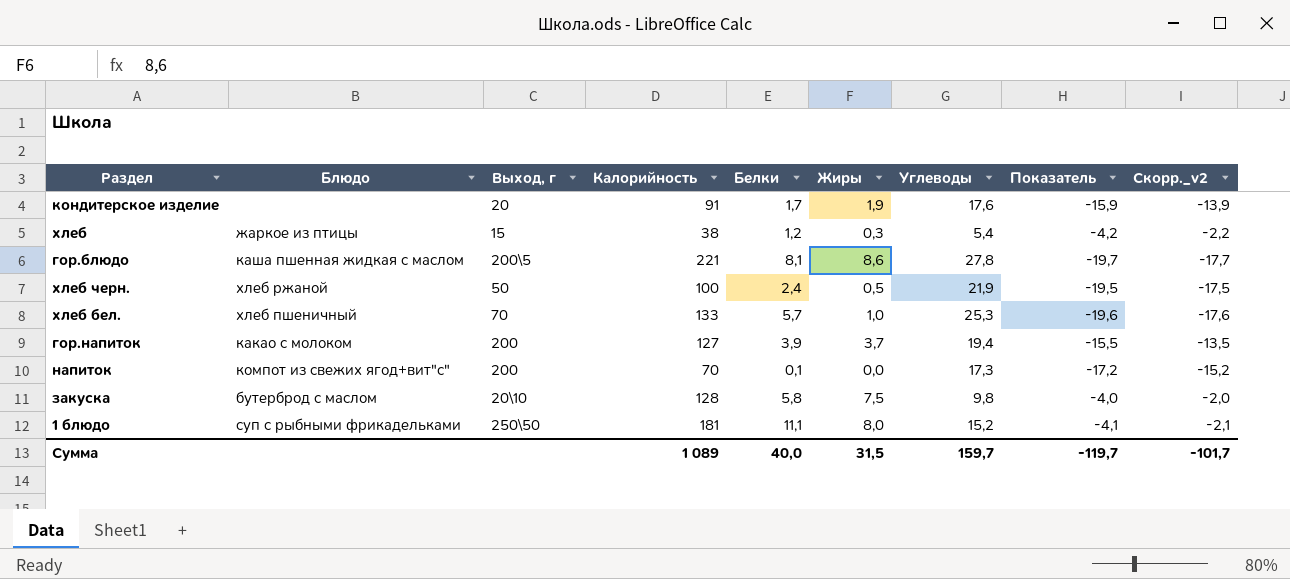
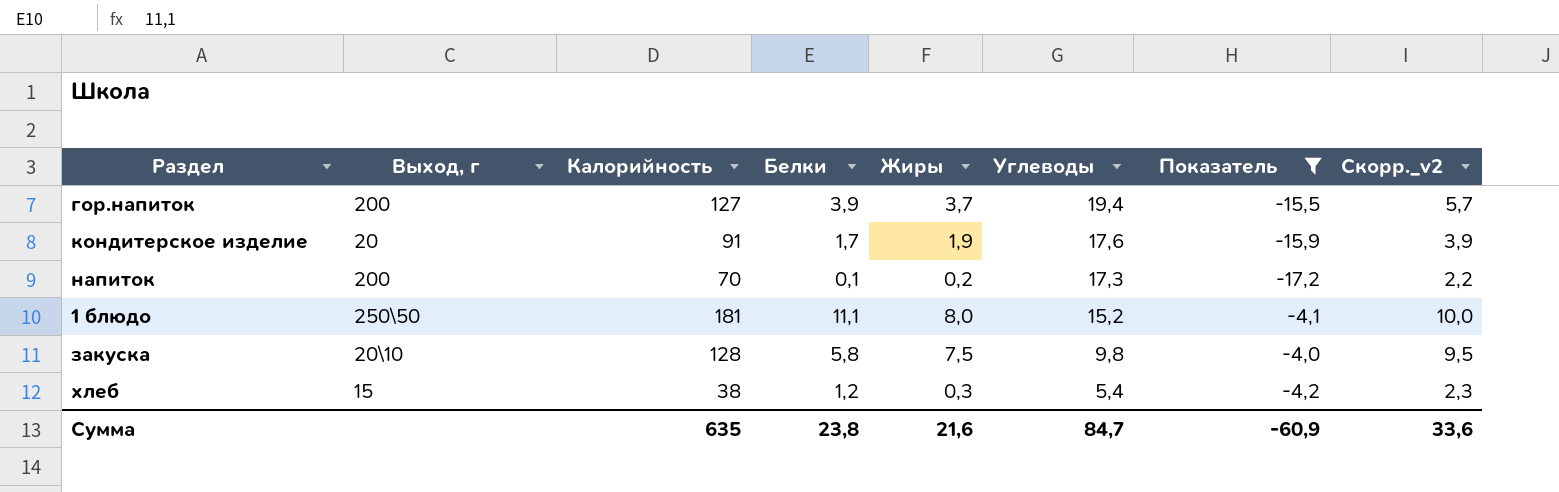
filter: none -> Показатель >= -17,2
row order: none -> Углеводы descending
column Блюдо | position: 2 -> none
column Скорр._v2 | formula: [Показатель] + 2 -> [Жиры] + 2
напиток | Жиры: 0,0 -> 0,2
Сумма | Калорийность: 1 089 -> 635
Сумма | Белки: 40,0 -> 23,8
Сумма | Жиры: 31,5 -> 21,6
Сумма | Углеводы: 159,7 -> 84,7
Сумма | Показатель: -119,7 -> -60,9
Сумма | Скорр._v2: -101,7 -> 33,6

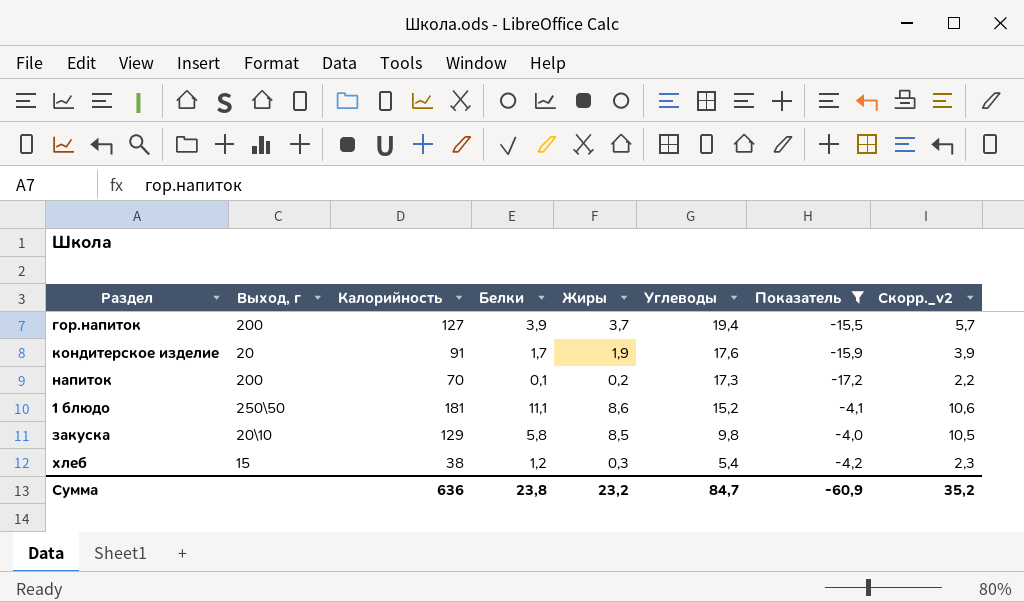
1 блюдо | Жиры: 8,0 -> 8,6
1 блюдо | Скорр._v2: 10,0 -> 10,6
закуска | Калорийность: 128 -> 129
закуска | Жиры: 7,5 -> 8,5
закуска | Скорр._v2: 9,5 -> 10,5
Сумма | Калорийность: 635 -> 636
Сумма | Жиры: 21,6 -> 23,2
Сумма | Скорр._v2: 33,6 -> 35,2

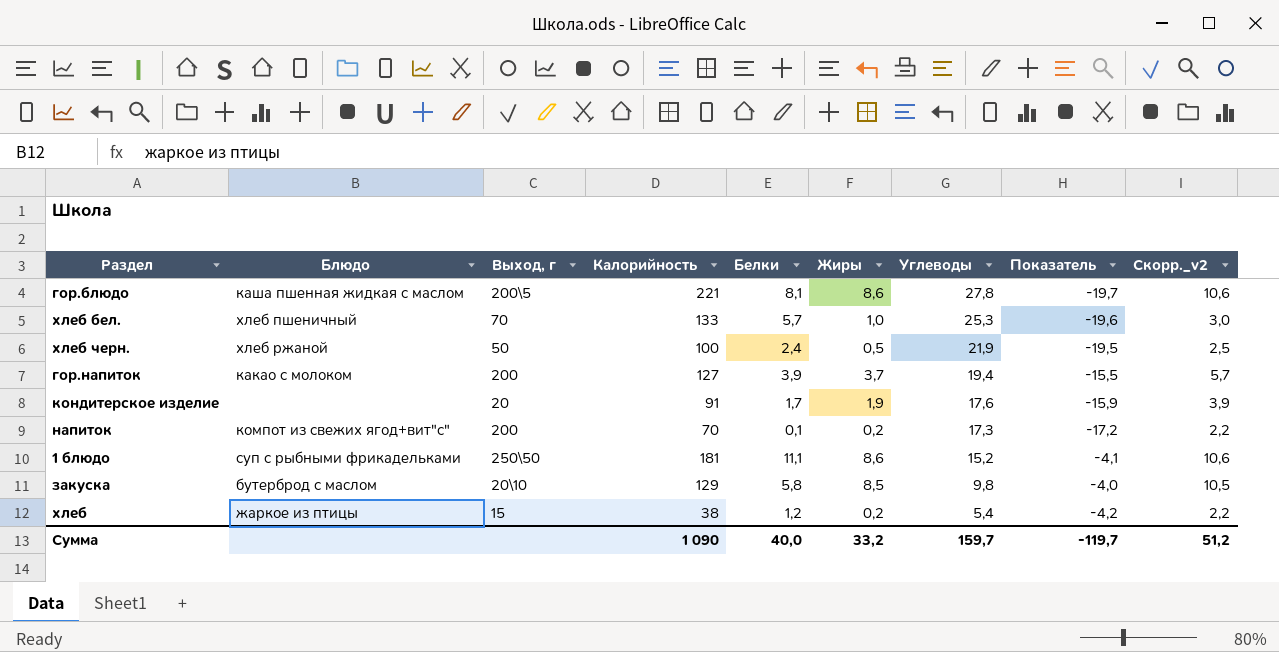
filter: Показатель >= -17,2 -> none
column Блюдо | position: none -> 2
хлеб | Жиры: 0,3 -> 0,2
хлеб | Скорр._v2: 2,3 -> 2,2
Сумма | Калорийность: 636 -> 1 090
Сумма | Белки: 23,8 -> 40,0
Сумма | Жиры: 23,2 -> 33,2
Сумма | Углеводы: 84,7 -> 159,7
Сумма | Показатель: -60,9 -> -119,7
Сумма | Скорр._v2: 35,2 -> 51,2

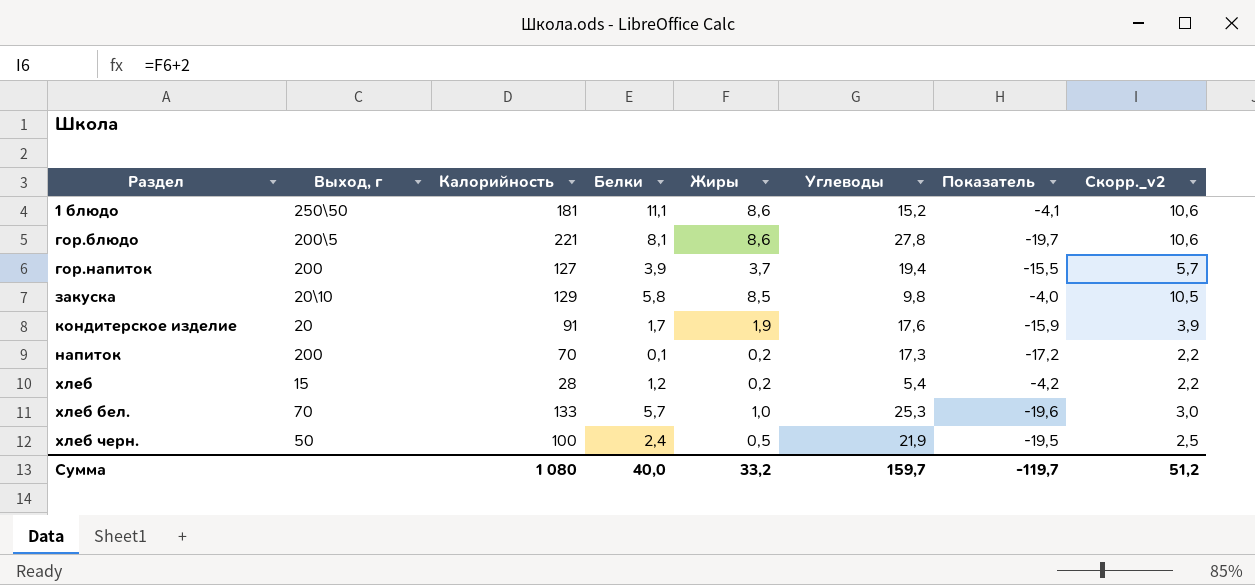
row order: Углеводы descending -> Раздел ascending
column Блюдо | position: 2 -> none
хлеб | Калорийность: 38 -> 28
Сумма | Калорийность: 1 090 -> 1 080

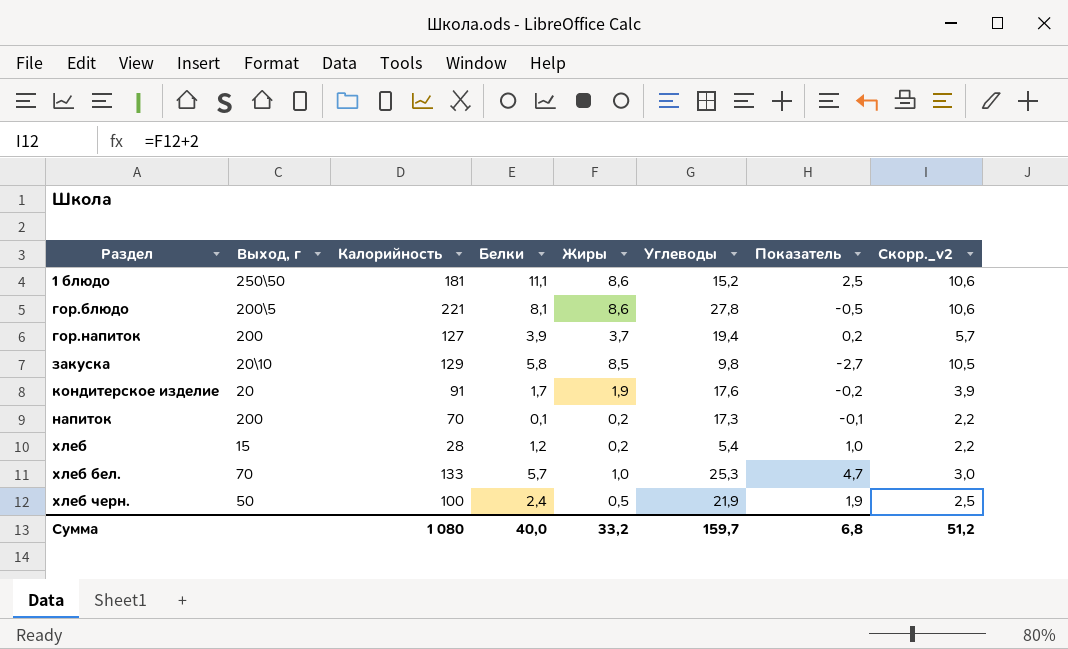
column Показатель | formula: [Белки] - [Углеводы] -> [Белки] - [Жиры]
Сумма | Показатель: -119,7 -> 6,8

